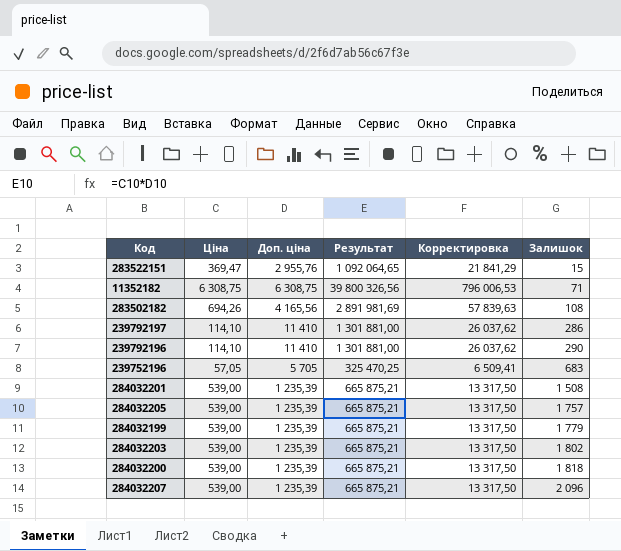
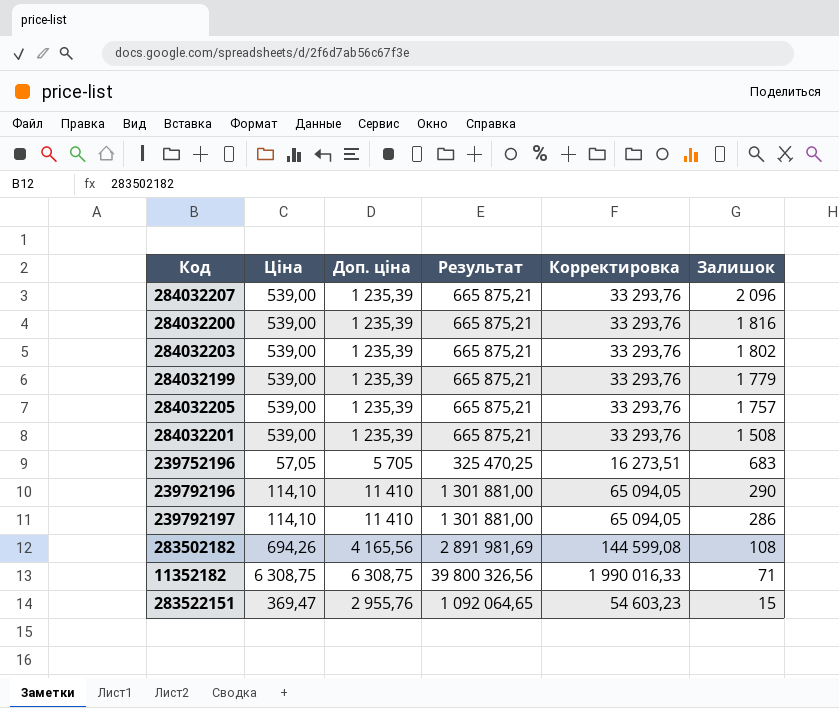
row order: Залишок ascending -> Залишок descending
column Корректировка | formula: [Результат] * 0,02 -> [Результат] * 0,05
284032200 | Залишок: 1 818 -> 1 816

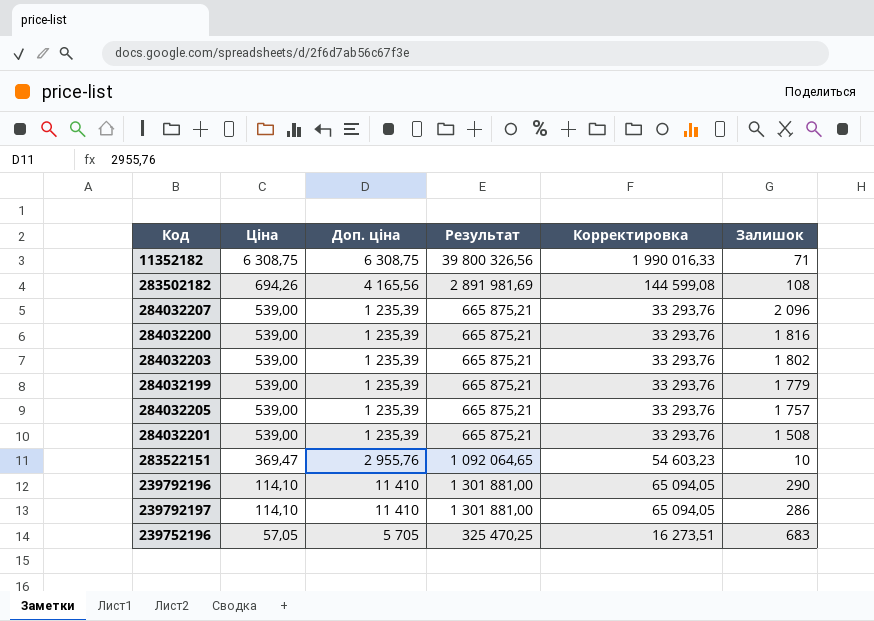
row order: Залишок descending -> Ціна descending
283522151 | Залишок: 15 -> 10

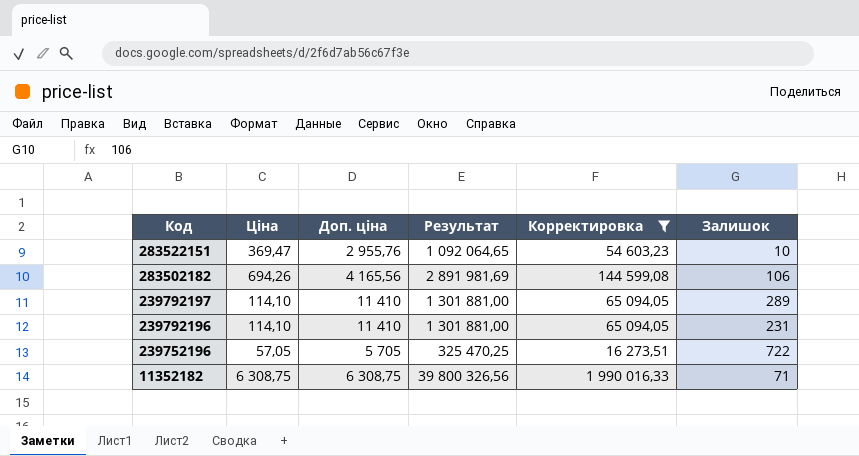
filter: none -> Корректировка != 33 293,76
row order: Ціна descending -> Код descending
283502182 | Залишок: 108 -> 106
239792197 | Залишок: 286 -> 289
239792196 | Залишок: 290 -> 231
239752196 | Залишок: 683 -> 722

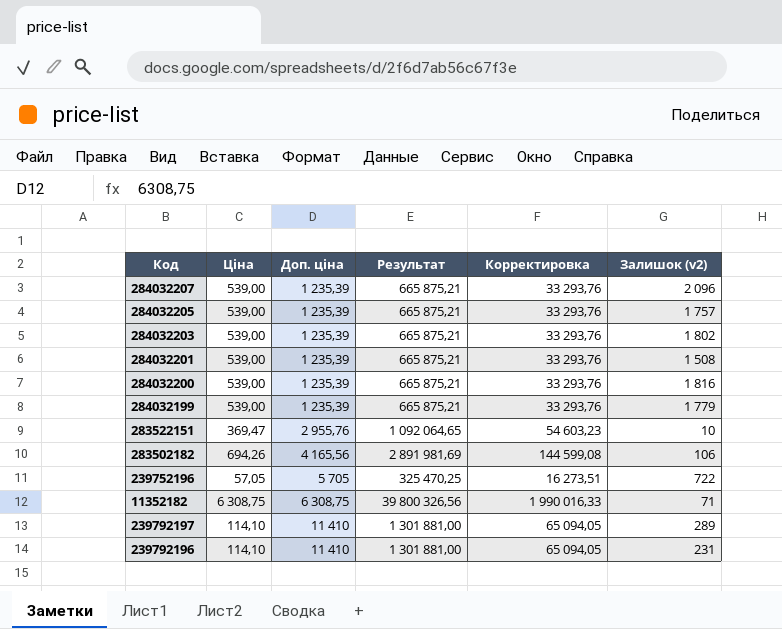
filter: Корректировка != 33 293,76 -> none
row order: Код descending -> Доп. ціна ascending
column name: Залишок -> Залишок (v2)

